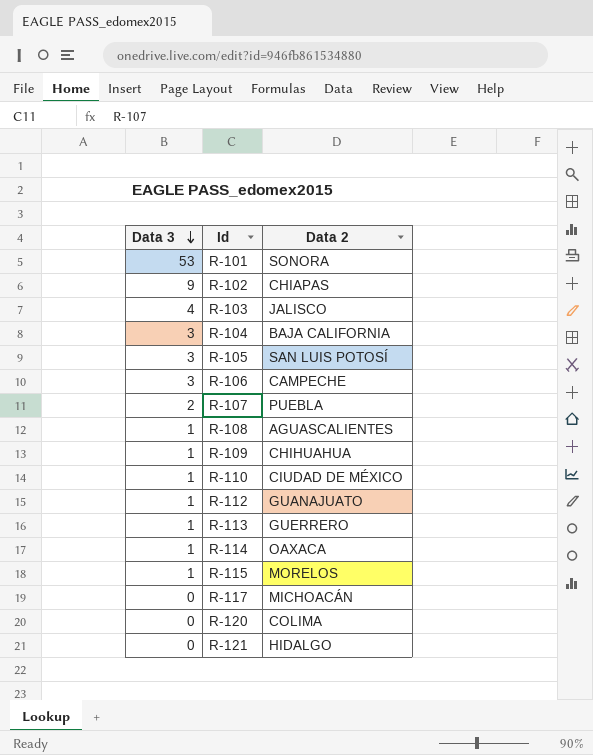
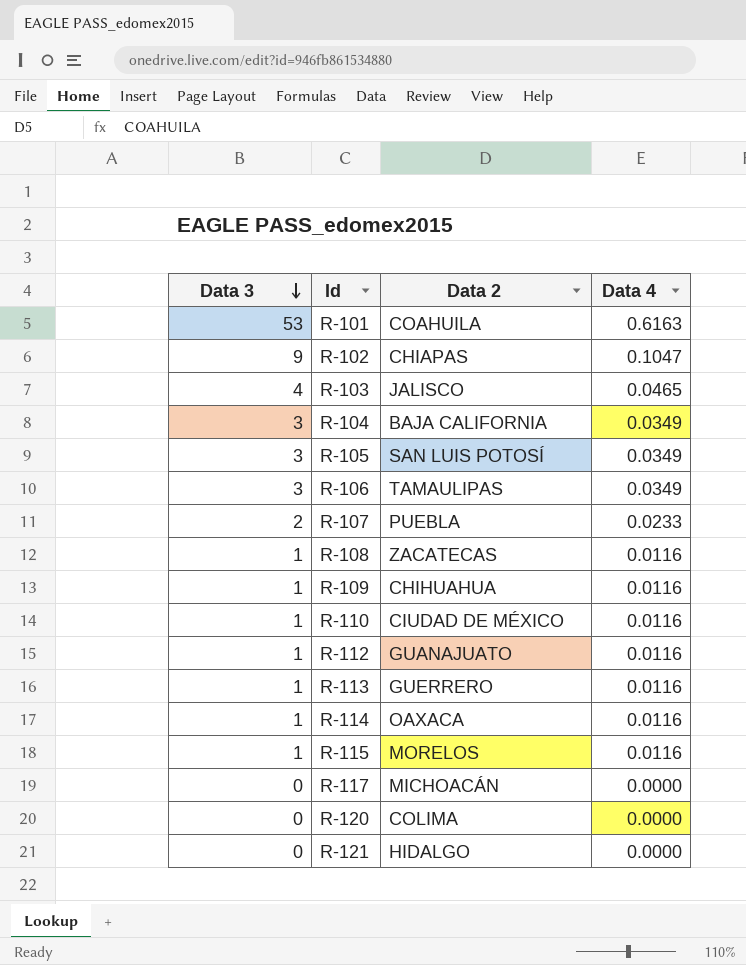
column Data 4 | position: none -> 4
R-101 | Data 2: SONORA -> COAHUILA
R-106 | Data 2: CAMPECHE -> TAMAULIPAS
R-108 | Data 2: AGUASCALIENTES -> ZACATECAS

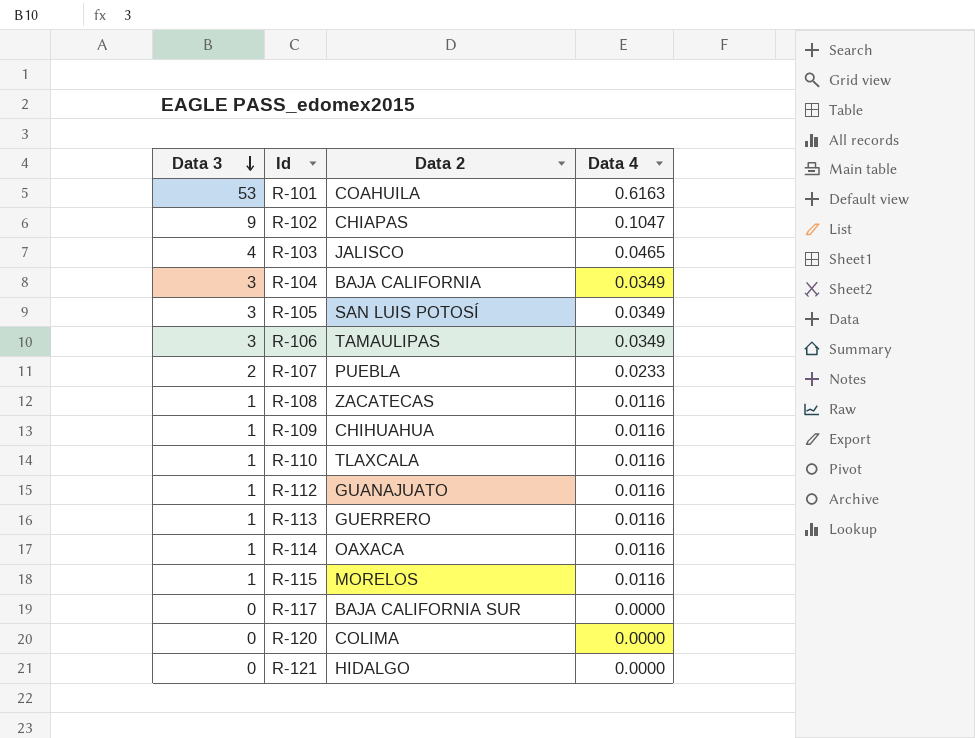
R-110 | Data 2: CIUDAD DE MÉXICO -> TLAXCALA
R-117 | Data 2: MICHOACÁN -> BAJA CALIFORNIA SUR

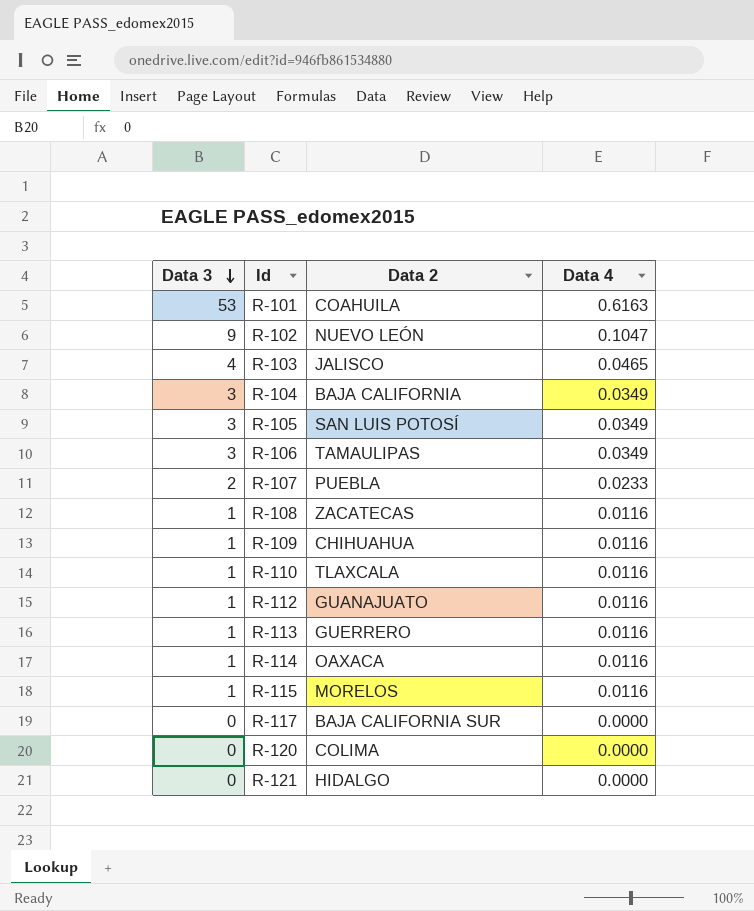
R-102 | Data 2: CHIAPAS -> NUEVO LEÓN

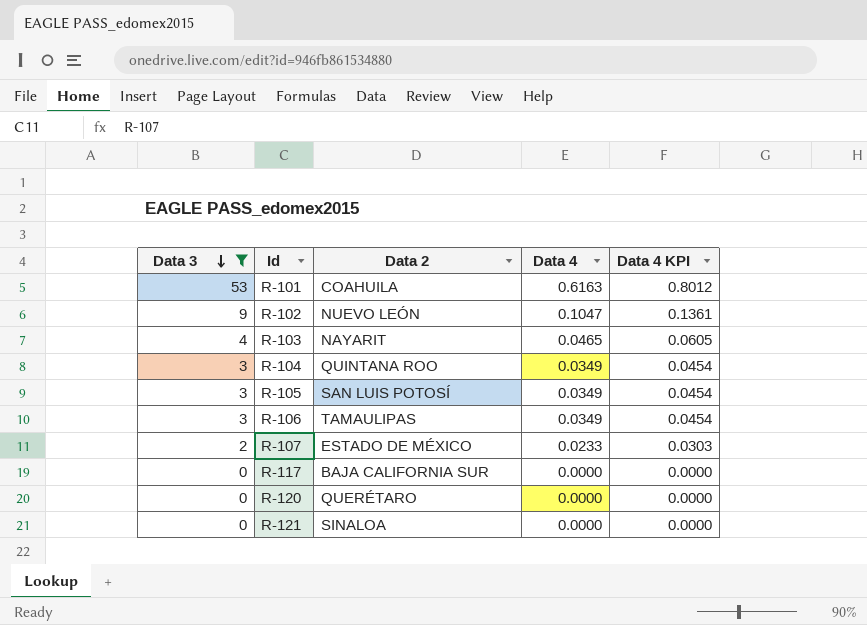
filter: none -> Data 3 != 1
column Data 4 KPI | formula: none -> [Data 4] * 1.3
R-103 | Data 2: JALISCO -> NAYARIT
R-104 | Data 2: BAJA CALIFORNIA -> QUINTANA ROO
R-107 | Data 2: PUEBLA -> ESTADO DE MÉXICO
R-120 | Data 2: COLIMA -> QUERÉTARO
R-121 | Data 2: HIDALGO -> SINALOA

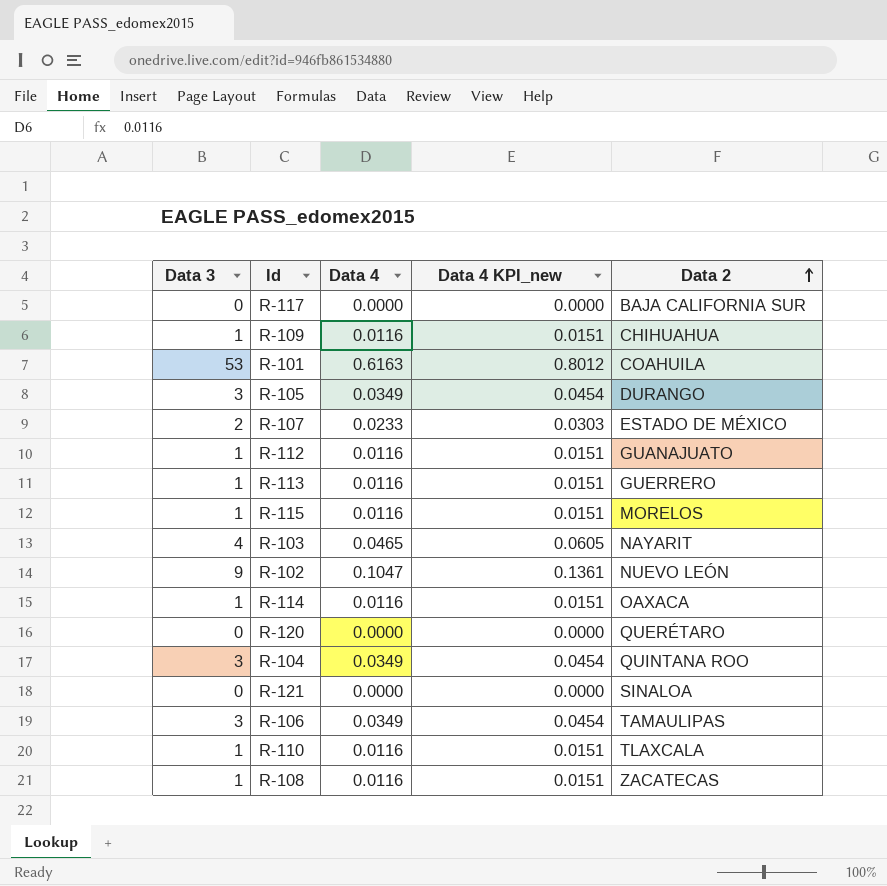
filter: Data 3 != 1 -> none
row order: Data 3 descending -> Data 2 ascending
column name: Data 4 KPI -> Data 4 KPI_new
column Data 2 | position: 3 -> 5
R-105 | Data 2: SAN LUIS POTOSÍ -> DURANGO

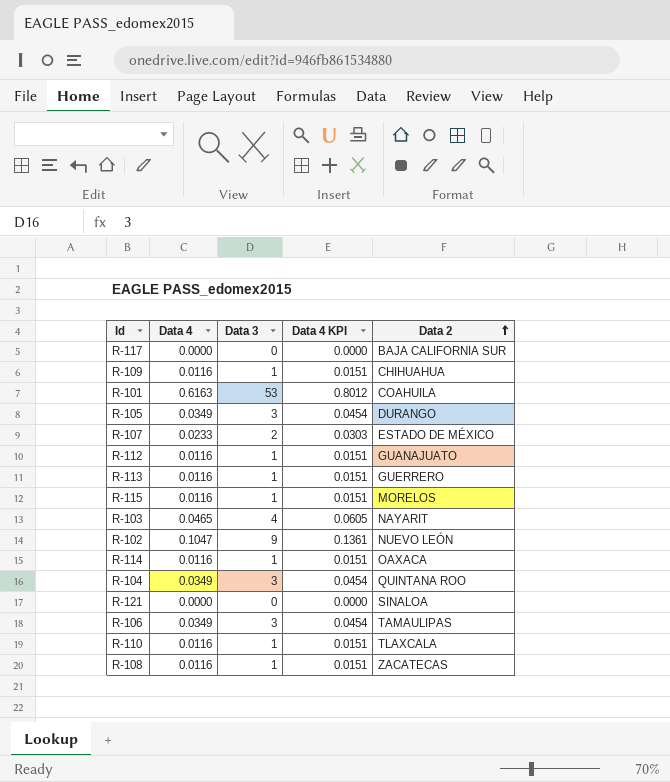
column Data 3 | position: 1 -> 3
column name: Data 4 KPI_new -> Data 4 KPI
row R-120: 0 | 0.0000 | 0.0000 | QUERÉTARO -> none

